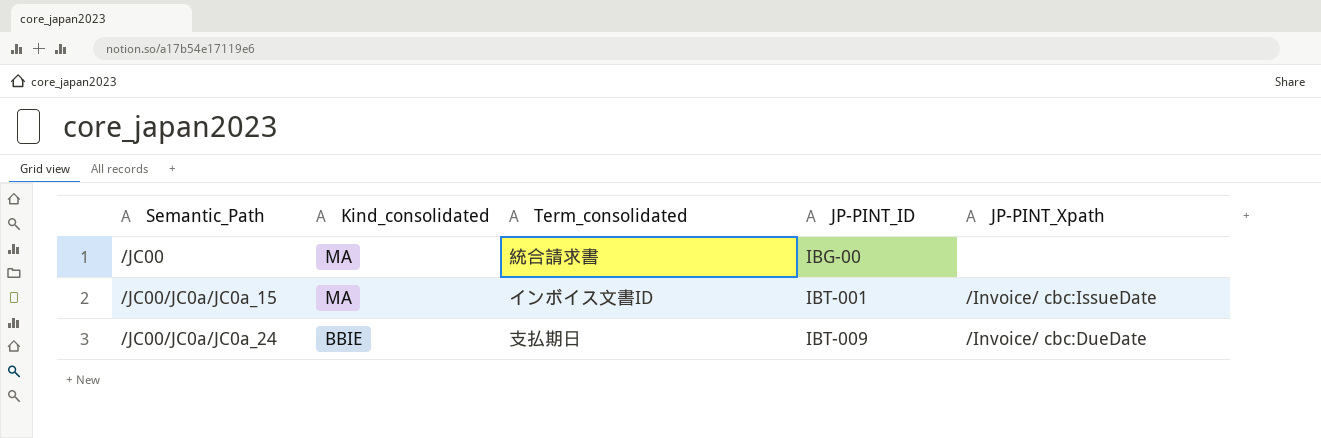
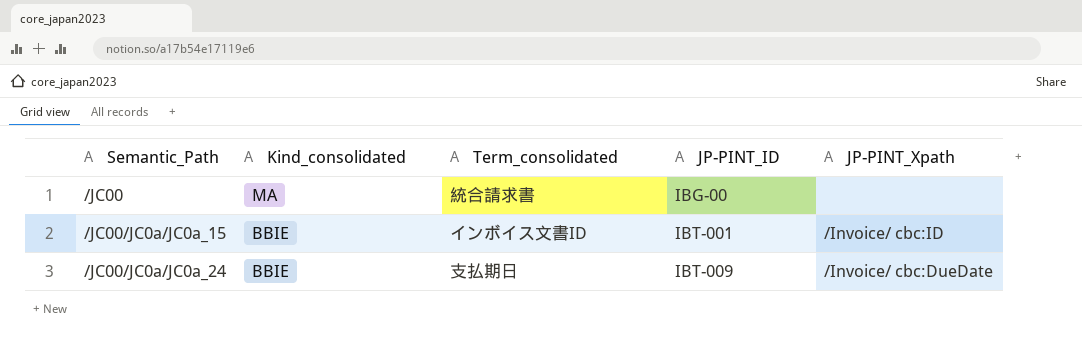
/JC00/JC0a/JC0a_15 | Kind_consolidated: MA -> BBIE
/JC00/JC0a/JC0a_15 | JP-PINT_Xpath: /Invoice/ cbc:IssueDate -> /Invoice/ cbc:ID

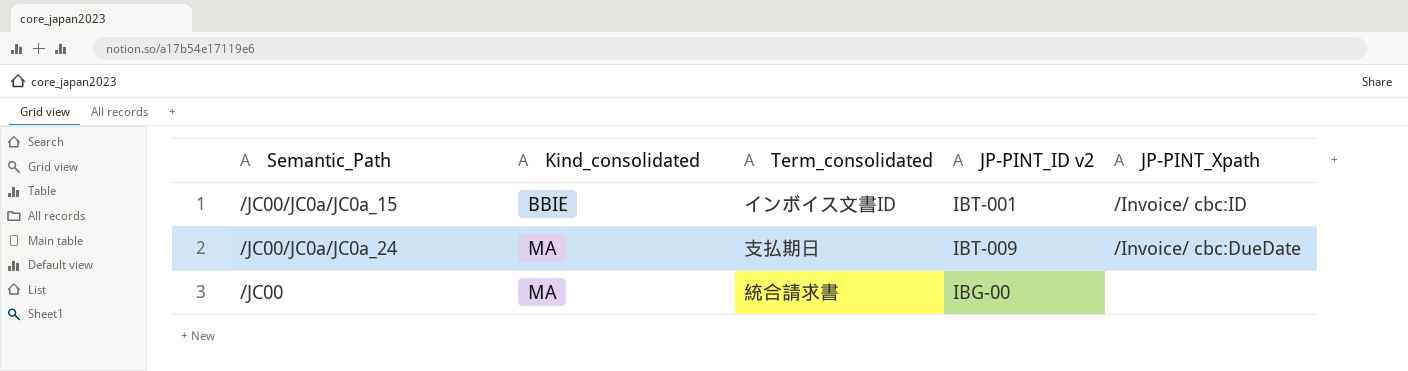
row order: Semantic_Path ascending -> Kind_consolidated ascending
column name: JP-PINT_ID -> JP-PINT_ID v2
/JC00/JC0a/JC0a_24 | Kind_consolidated: BBIE -> MA

